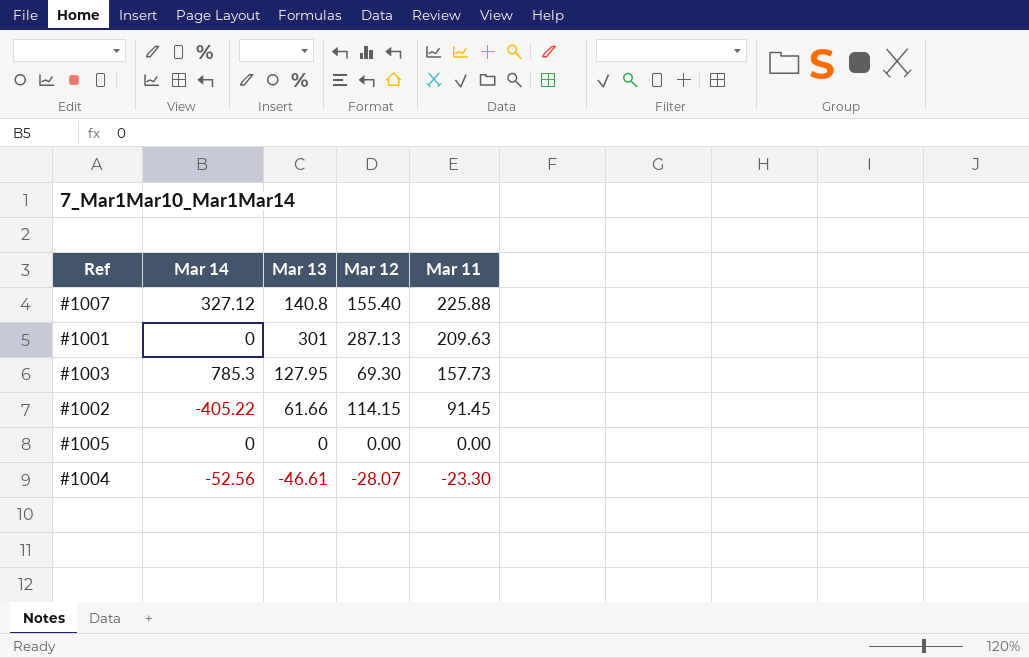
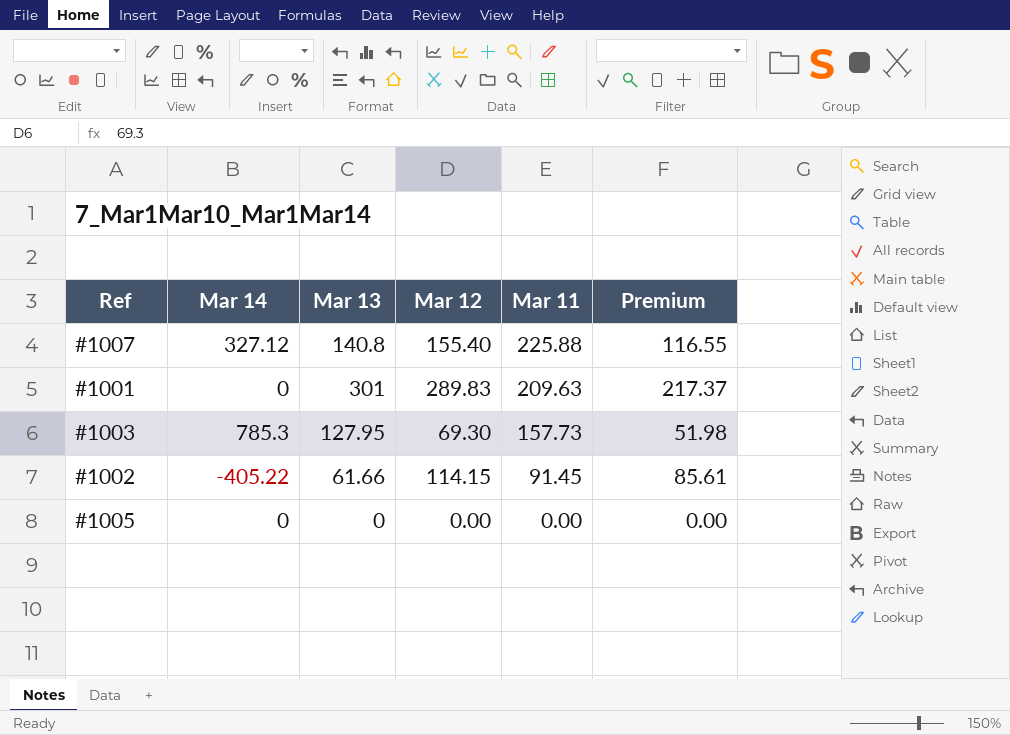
column Premium | formula: none -> [Mar 12] * 0.75
row #1004: -52.56 | -46.61 | -28.07 | -23.30 -> none
#1001 | Mar 12: 287.13 -> 289.83

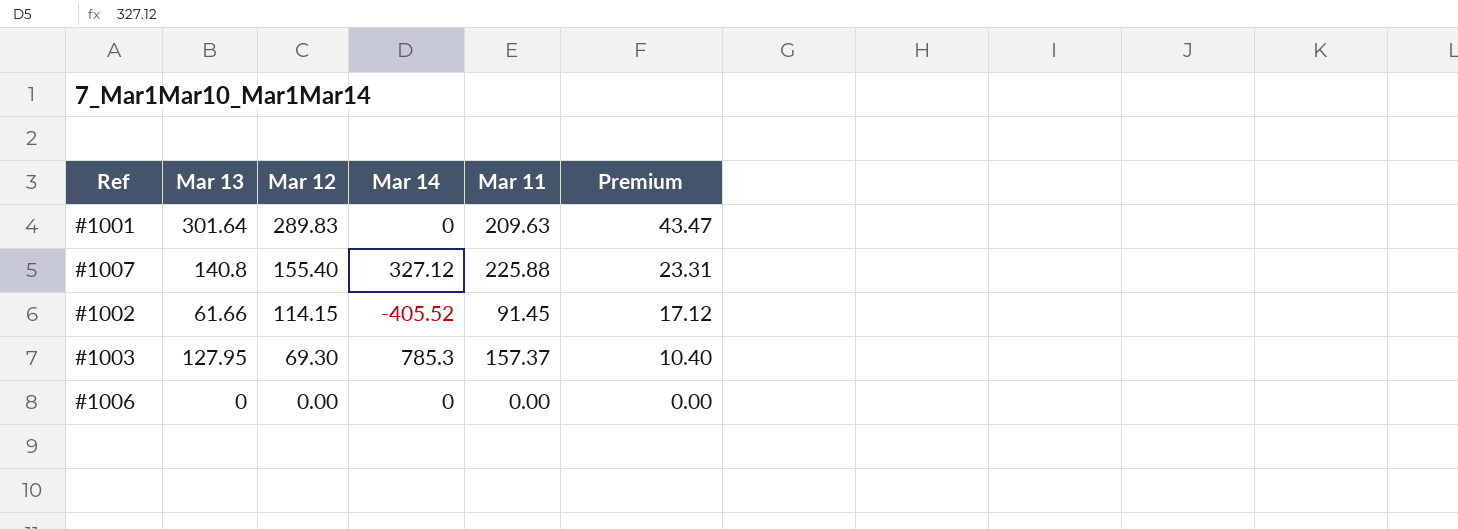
row order: Mar 11 descending -> Mar 12 descending
column Mar 14 | position: 2 -> 4
column Premium | formula: [Mar 12] * 0.75 -> [Mar 12] * 0.15
row #1005: 0 | 0 | 0.00 | 0.00 | 0.00 -> none
#1001 | Mar 13: 301 -> 301.64
#1002 | Mar 14: -405.22 -> -405.52
#1003 | Mar 11: 157.73 -> 157.37
row #1006: none -> 0 | 0.00 | 0 | 0.00 | 0.00

